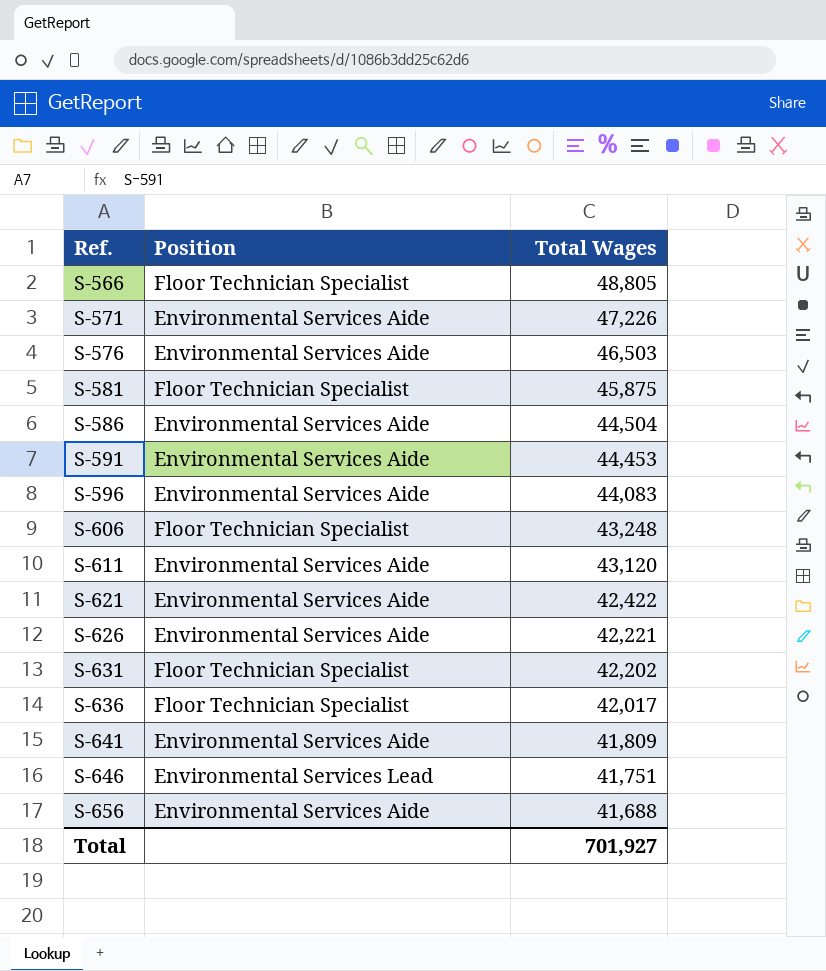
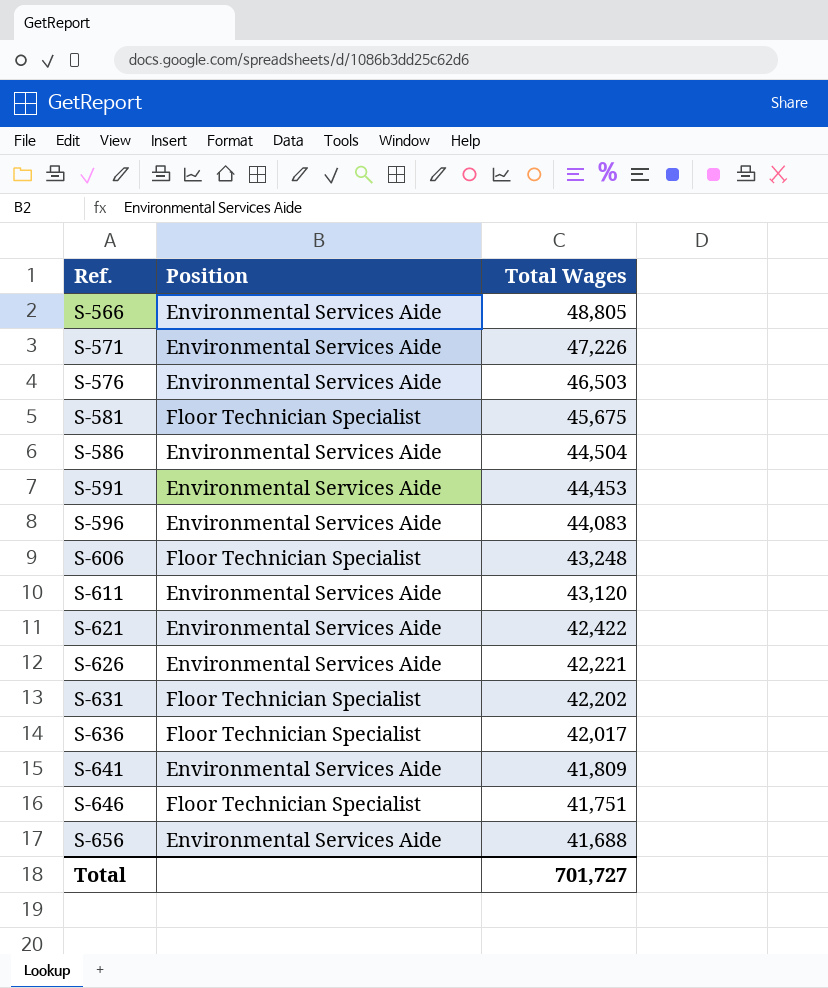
S-566 | Position: Floor Technician Specialist -> Environmental Services Aide
S-581 | Total Wages: 45,875 -> 45,675
S-646 | Position: Environmental Services Lead -> Floor Technician Specialist
Total | Total Wages: 701,927 -> 701,727

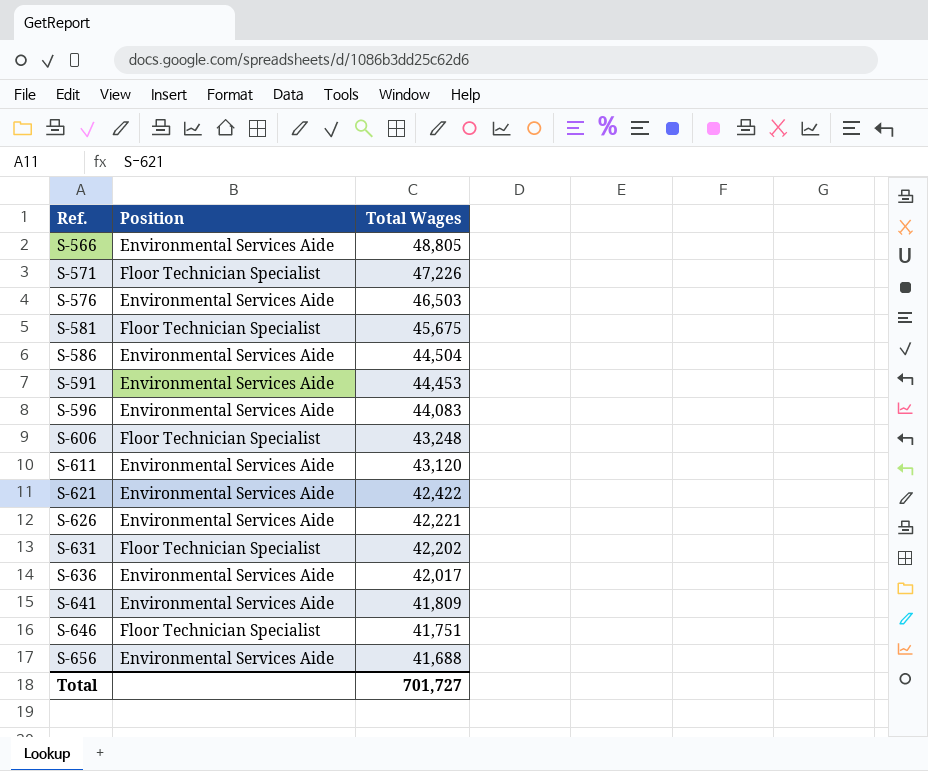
S-571 | Position: Environmental Services Aide -> Floor Technician Specialist
S-636 | Position: Floor Technician Specialist -> Environmental Services Aide

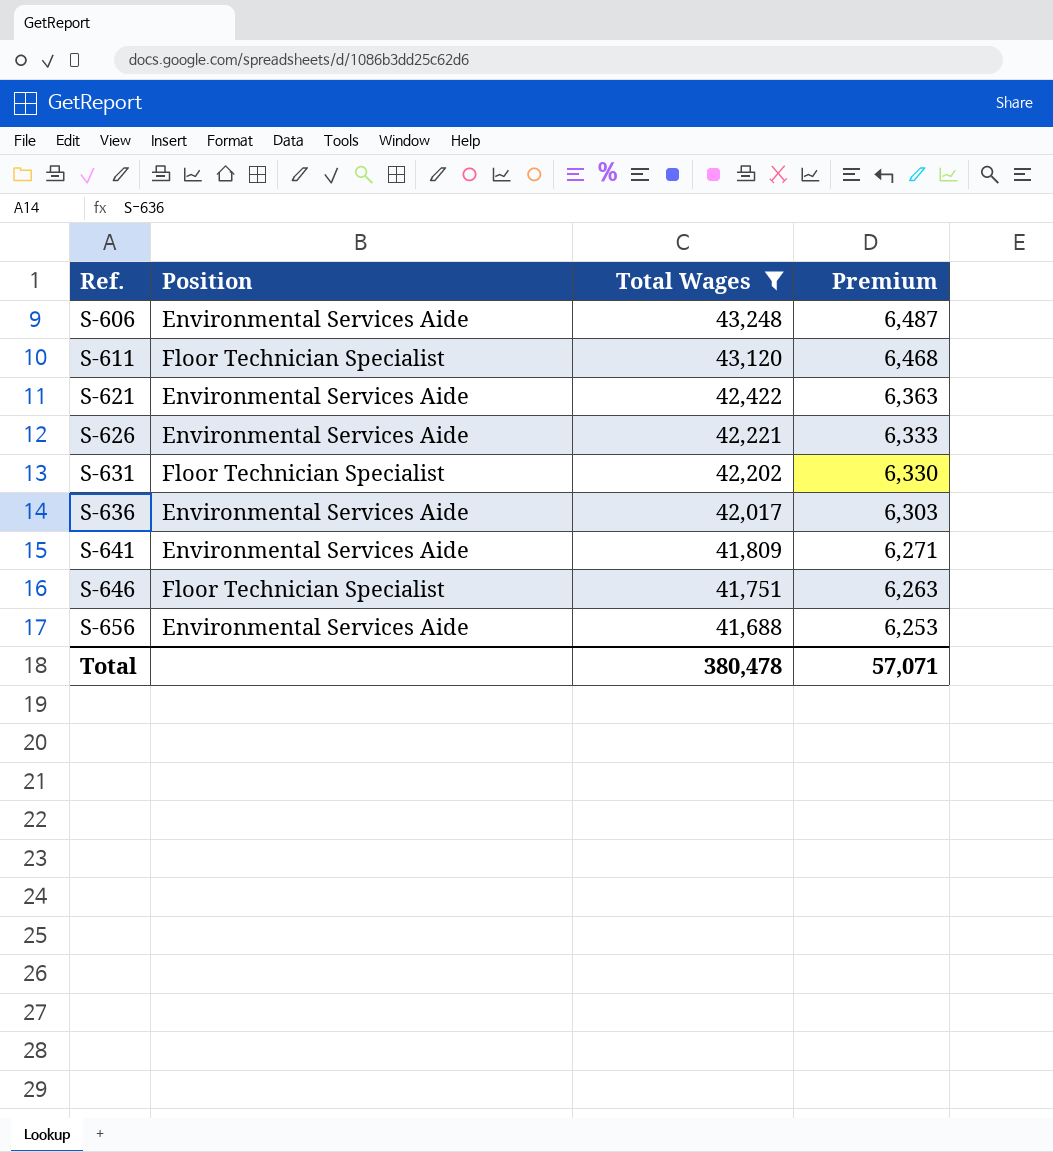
filter: none -> Total Wages <= 43,248
column Premium | formula: none -> [Total Wages] * 0.15
S-606 | Position: Floor Technician Specialist -> Environmental Services Aide
S-611 | Position: Environmental Services Aide -> Floor Technician Specialist
Total | Total Wages: 701,727 -> 380,478

